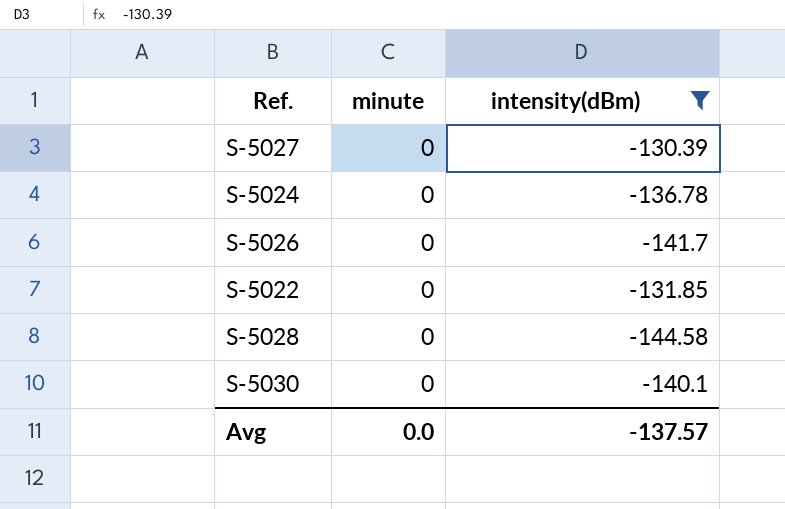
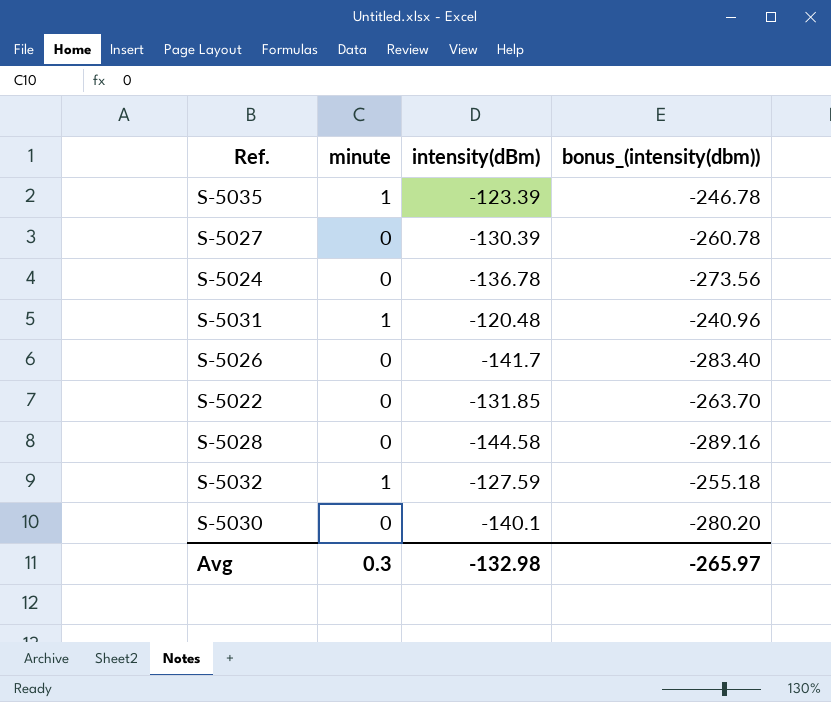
filter: intensity(dBm) <= -130.39 -> none
column bonus_(intensity(dbm)) | formula: none -> [intensity(dBm)] * 2
Avg | minute: 0.0 -> 0.3
Avg | intensity(dBm): -137.57 -> -132.98

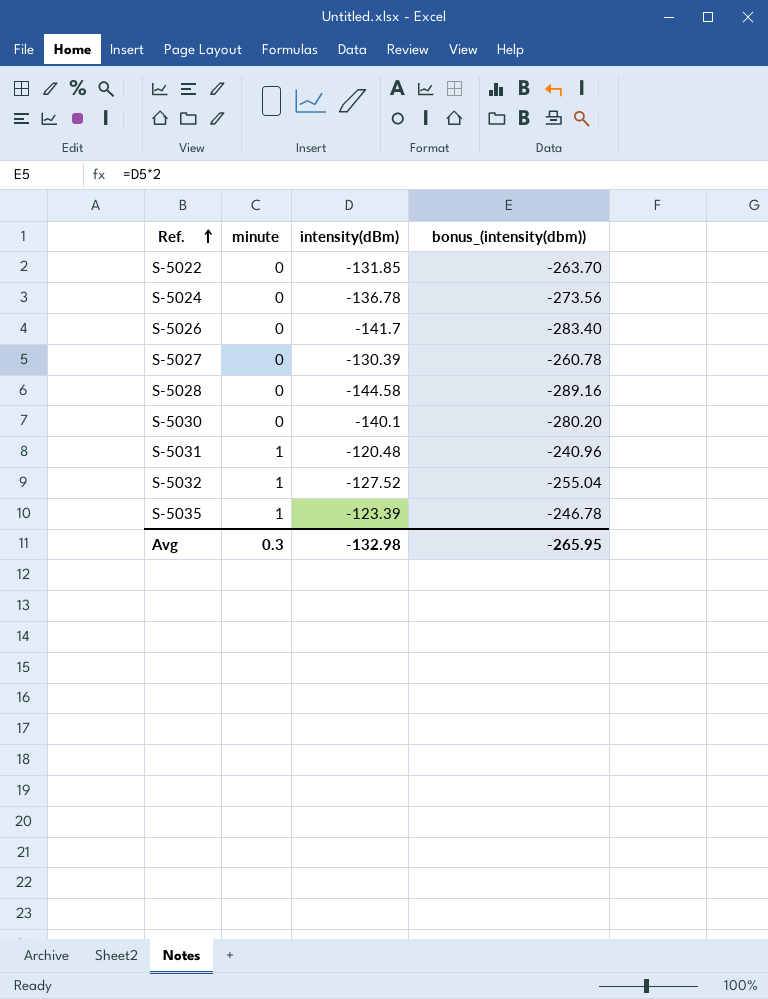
row order: none -> Ref. ascending
S-5032 | intensity(dBm): -127.59 -> -127.52
S-5032 | bonus_(intensity(dbm)): -255.18 -> -255.04
Avg | bonus_(intensity(dbm)): -265.97 -> -265.95

